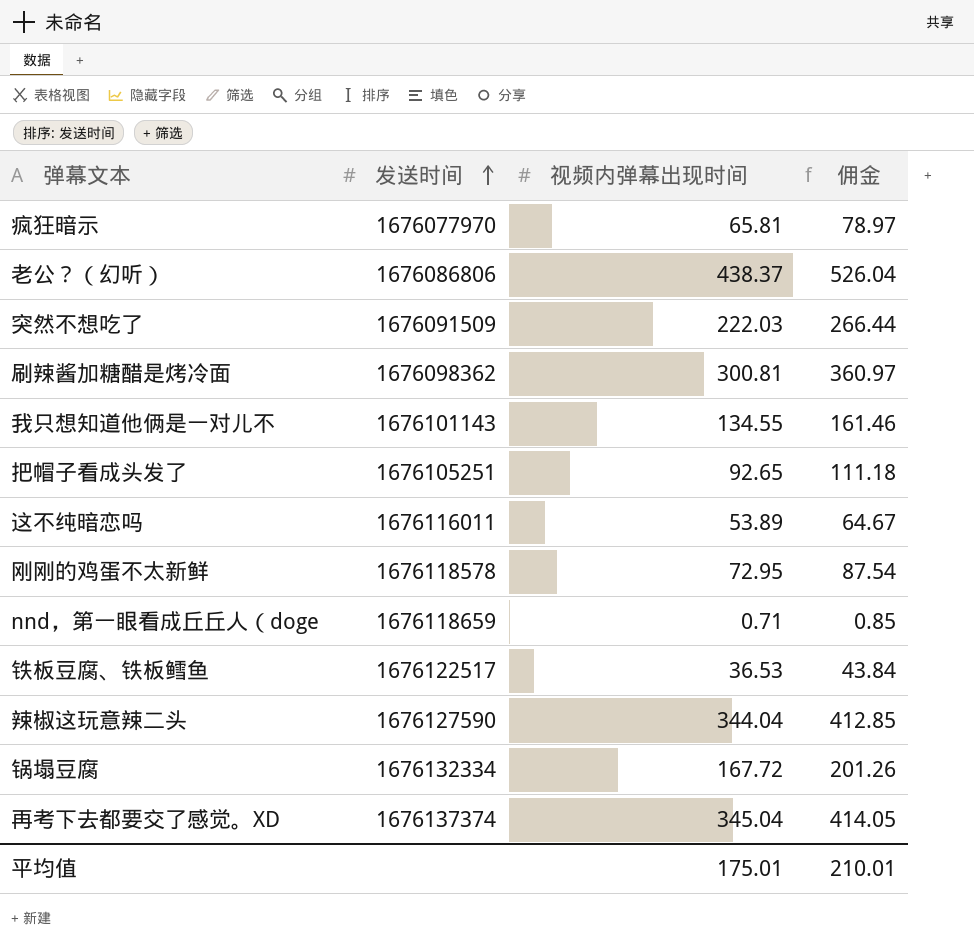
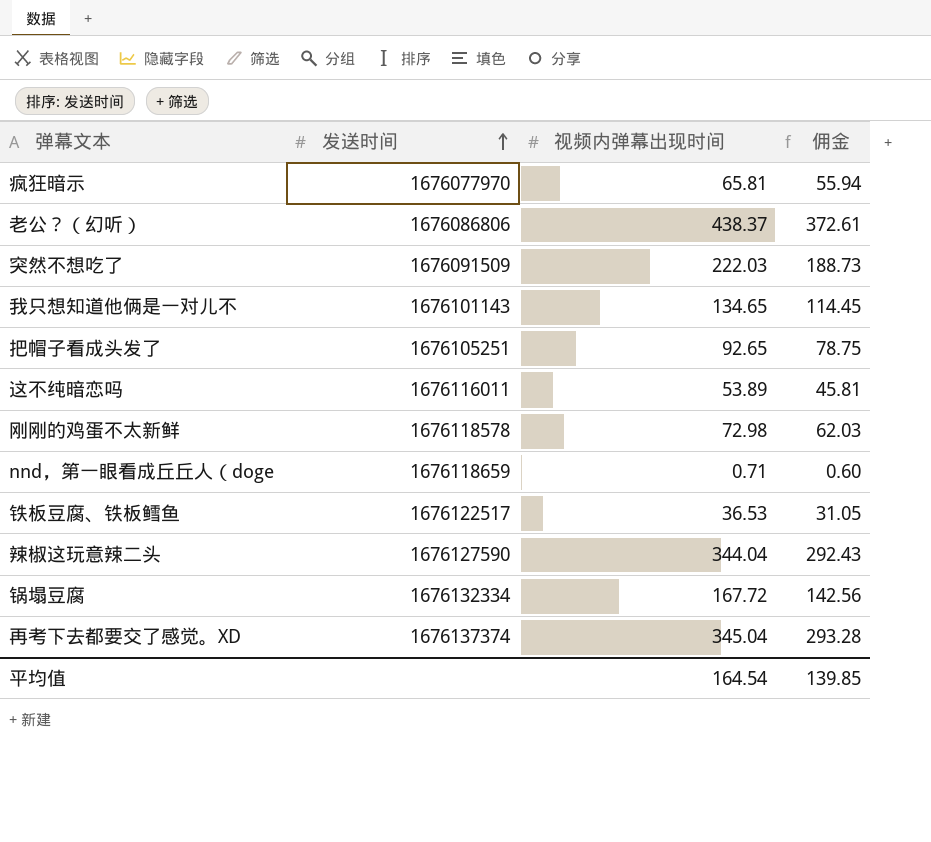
column 佣金 | formula: [视频内弹幕出现时间] * 1.2 -> [视频内弹幕出现时间] * 0.85
row 刷辣酱加糖醋是烤冷面: 1676098362 | 300.81 | 360.97 -> none
我只想知道他俩是一对儿不 | 视频内弹幕出现时间: 134.55 -> 134.65
刚刚的鸡蛋不太新鲜 | 视频内弹幕出现时间: 72.95 -> 72.98
平均值 | 视频内弹幕出现时间: 175.01 -> 164.54
平均值 | 佣金: 210.01 -> 139.85

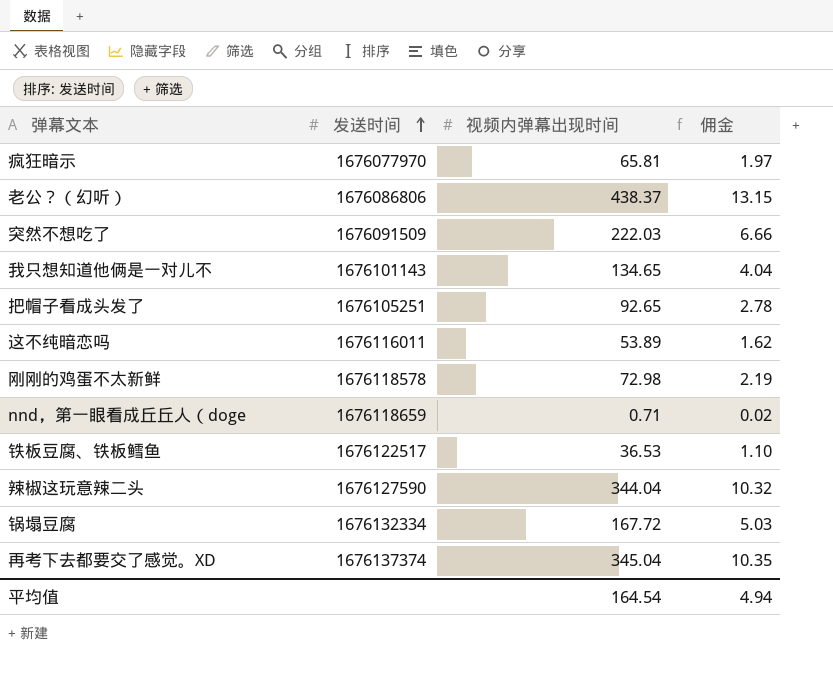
column 佣金 | formula: [视频内弹幕出现时间] * 0.85 -> [视频内弹幕出现时间] * 0.03
平均值 | 佣金: 139.85 -> 4.94

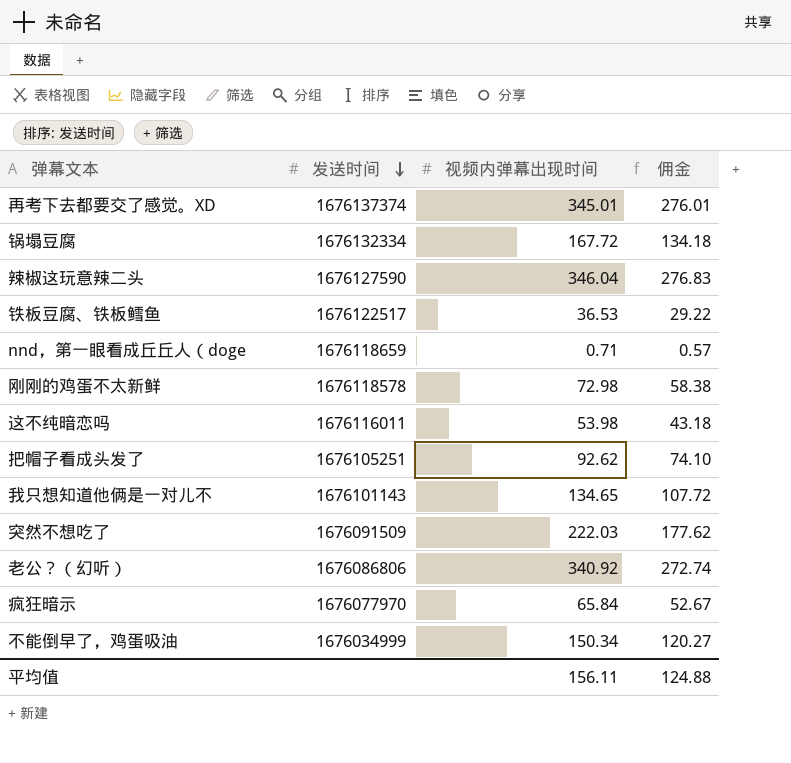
row order: 发送时间 ascending -> 发送时间 descending
column 佣金 | formula: [视频内弹幕出现时间] * 0.03 -> [视频内弹幕出现时间] * 0.8
再考下去都要交了感觉。XD | 视频内弹幕出现时间: 345.04 -> 345.01
辣椒这玩意辣二头 | 视频内弹幕出现时间: 344.04 -> 346.04
这不纯暗恋吗 | 视频内弹幕出现时间: 53.89 -> 53.98
把帽子看成头发了 | 视频内弹幕出现时间: 92.65 -> 92.62
老公？（幻听） | 视频内弹幕出现时间: 438.37 -> 340.92
疯狂暗示 | 视频内弹幕出现时间: 65.81 -> 65.84
row 不能倒早了，鸡蛋吸油: none -> 1676034999 | 150.34 | 120.27
平均值 | 视频内弹幕出现时间: 164.54 -> 156.11
平均值 | 佣金: 4.94 -> 124.88

